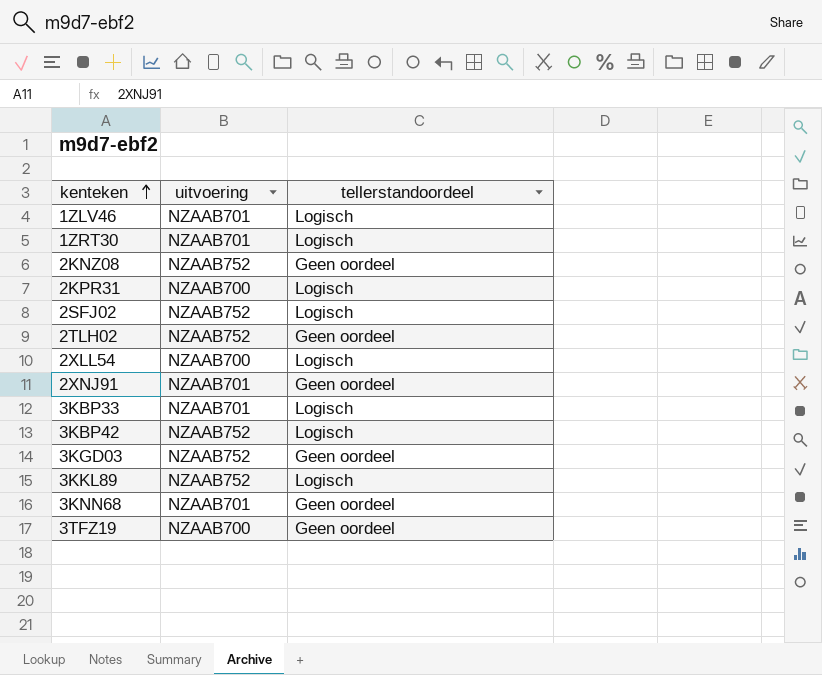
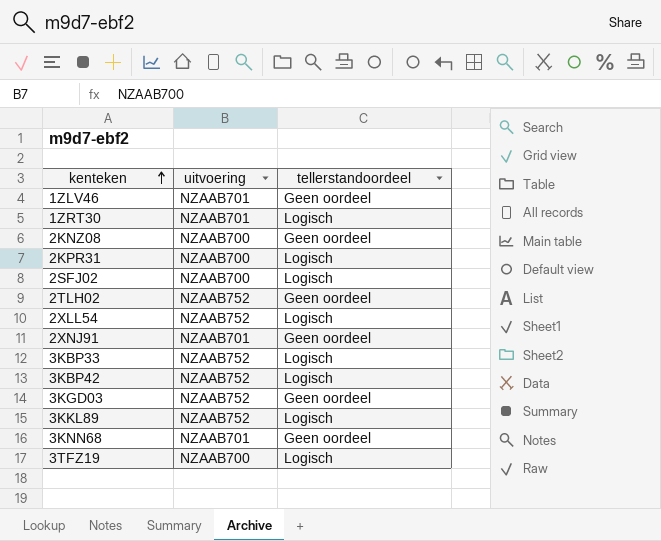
1ZLV46 | tellerstandoordeel: Logisch -> Geen oordeel
2KNZ08 | uitvoering: NZAAB752 -> NZAAB700
2SFJ02 | uitvoering: NZAAB752 -> NZAAB700
2XLL54 | uitvoering: NZAAB700 -> NZAAB752
3KBP33 | uitvoering: NZAAB701 -> NZAAB752
3TFZ19 | tellerstandoordeel: Geen oordeel -> Logisch

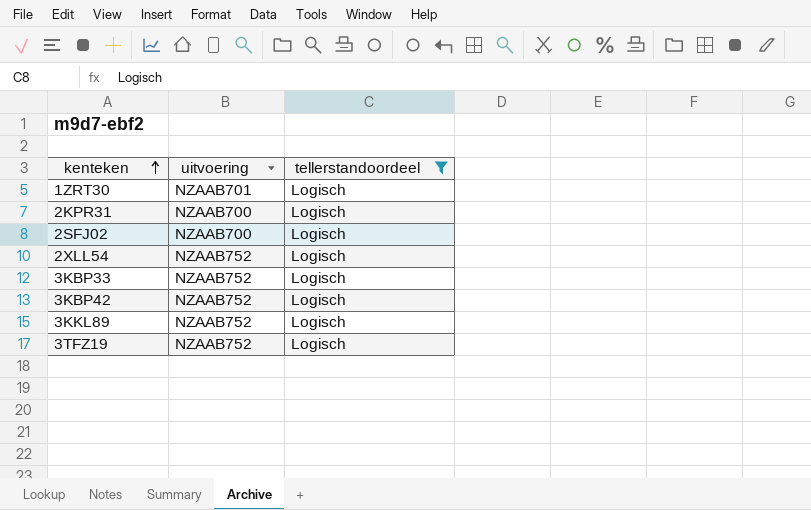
filter: none -> tellerstandoordeel = Logisch
3TFZ19 | uitvoering: NZAAB700 -> NZAAB752

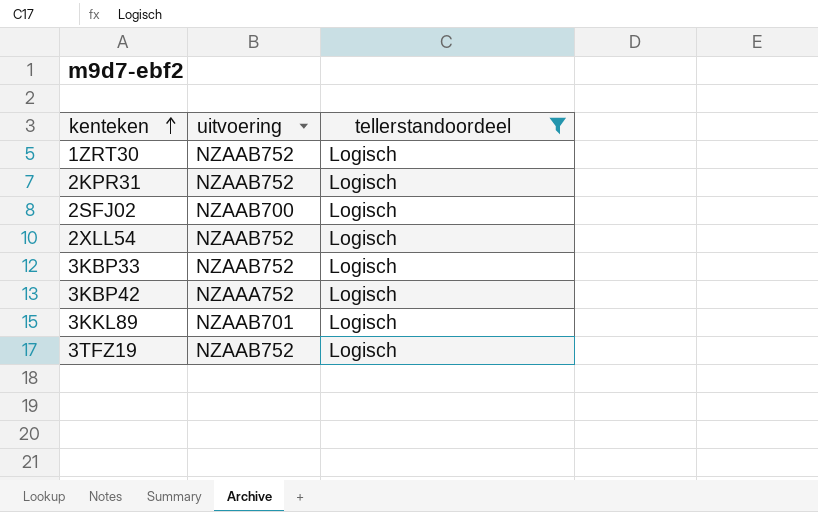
1ZRT30 | uitvoering: NZAAB701 -> NZAAB752
2KPR31 | uitvoering: NZAAB700 -> NZAAB752
3KBP42 | uitvoering: NZAAB752 -> NZAAA752
3KKL89 | uitvoering: NZAAB752 -> NZAAB701

